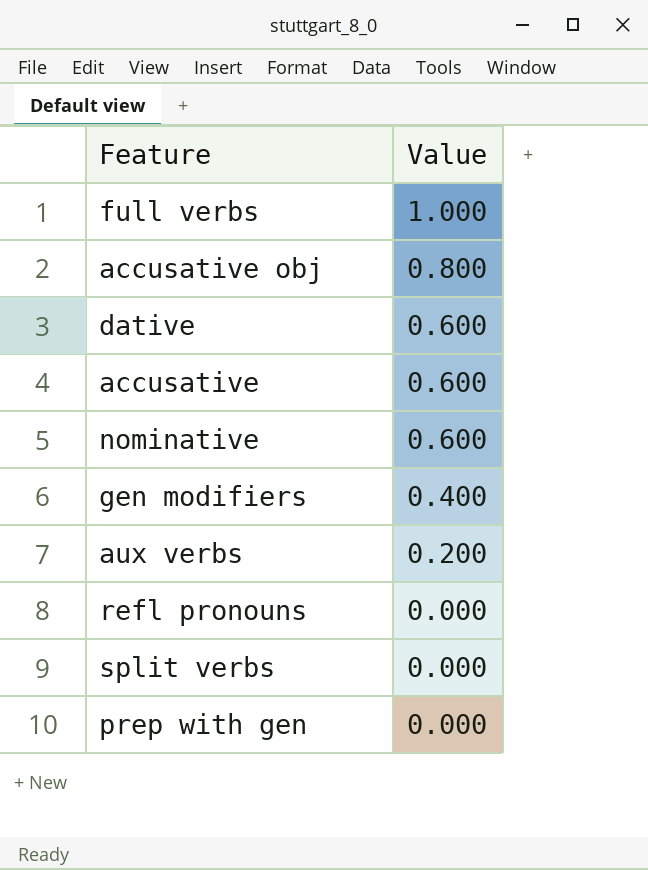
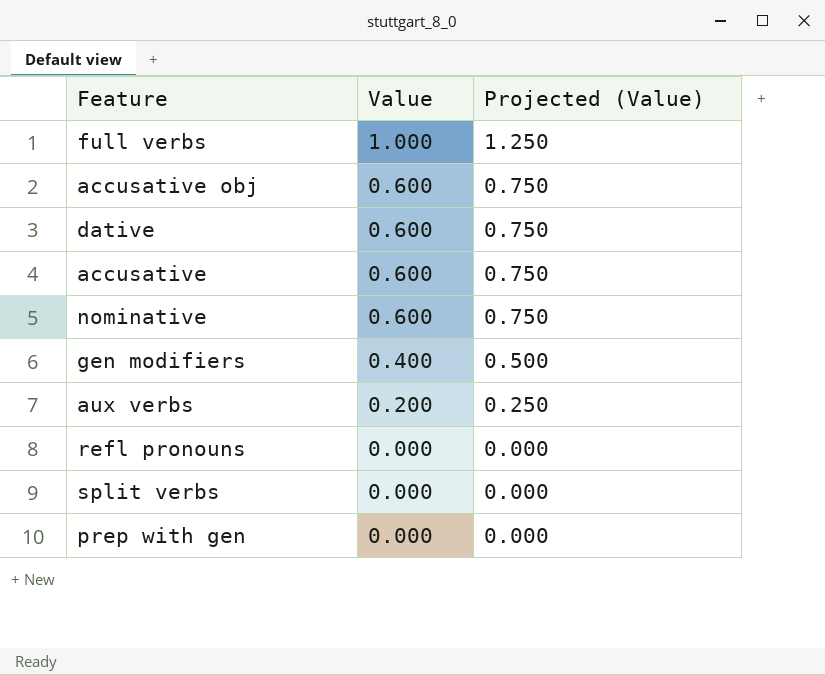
column Projected (Value) | formula: none -> [Value] * 1.25
accusative obj | Value: 0.800 -> 0.600

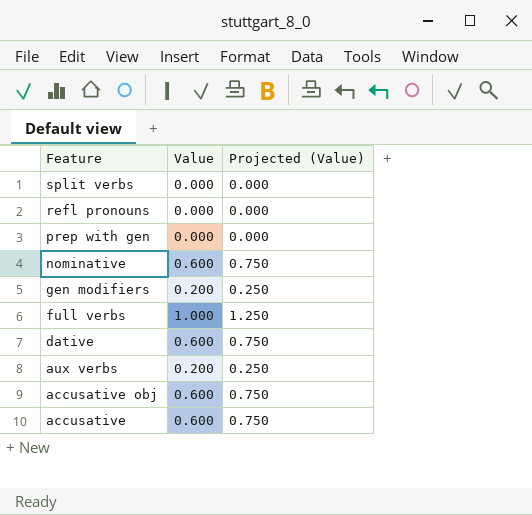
row order: Value descending -> Feature descending
gen modifiers | Value: 0.400 -> 0.200
gen modifiers | Projected (Value): 0.500 -> 0.250

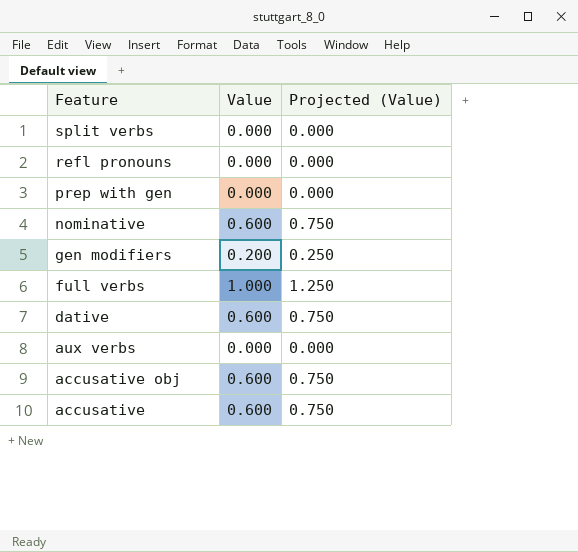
aux verbs | Value: 0.200 -> 0.000
aux verbs | Projected (Value): 0.250 -> 0.000

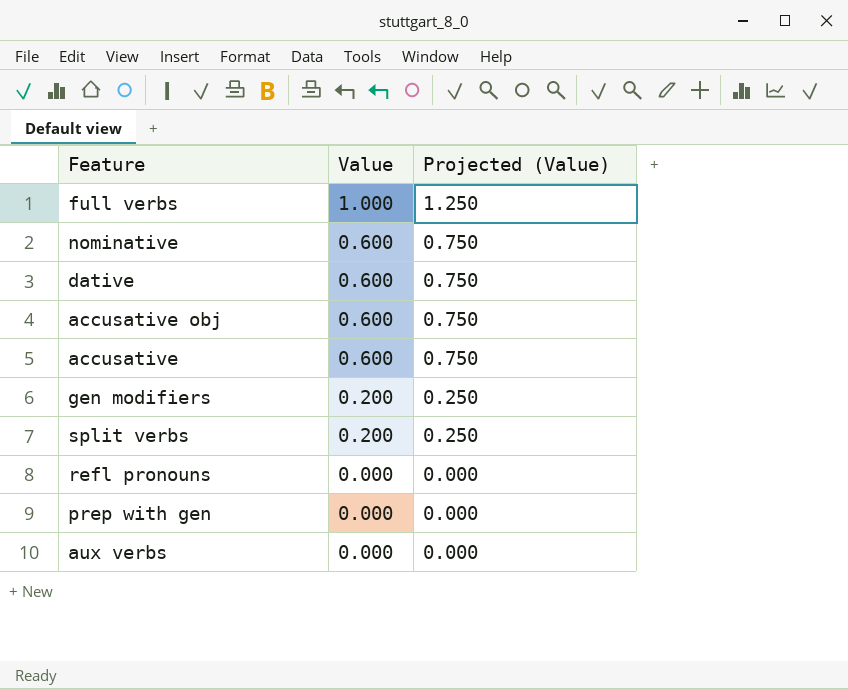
row order: Feature descending -> Value descending
split verbs | Value: 0.000 -> 0.200
split verbs | Projected (Value): 0.000 -> 0.250

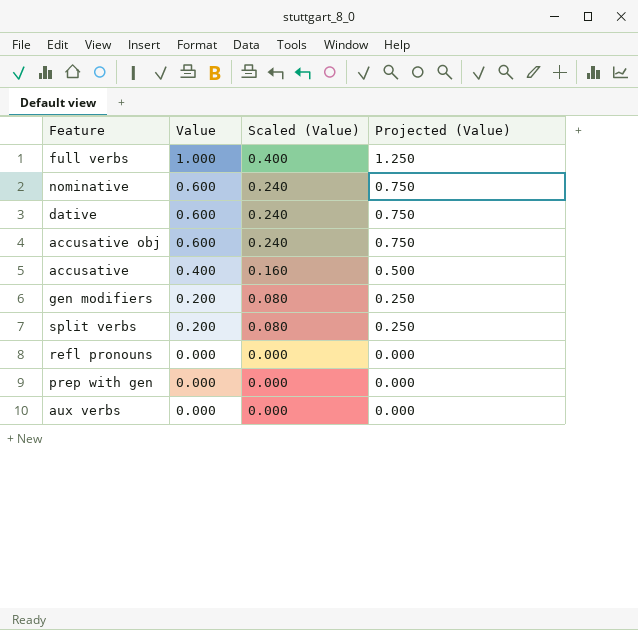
column Scaled (Value) | formula: none -> [Value] * 0.4
accusative | Value: 0.600 -> 0.400
accusative | Projected (Value): 0.750 -> 0.500

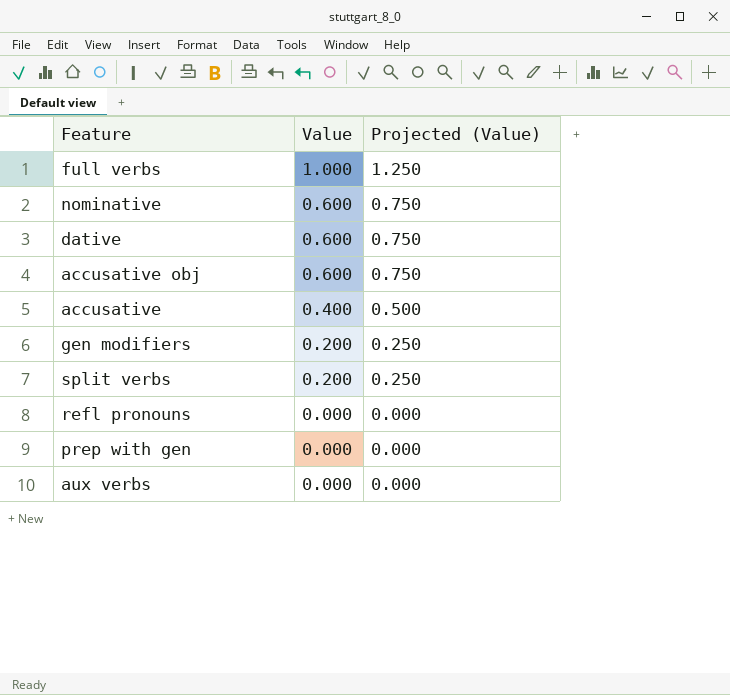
column Scaled (Value) | formula: [Value] * 0.4 -> none

